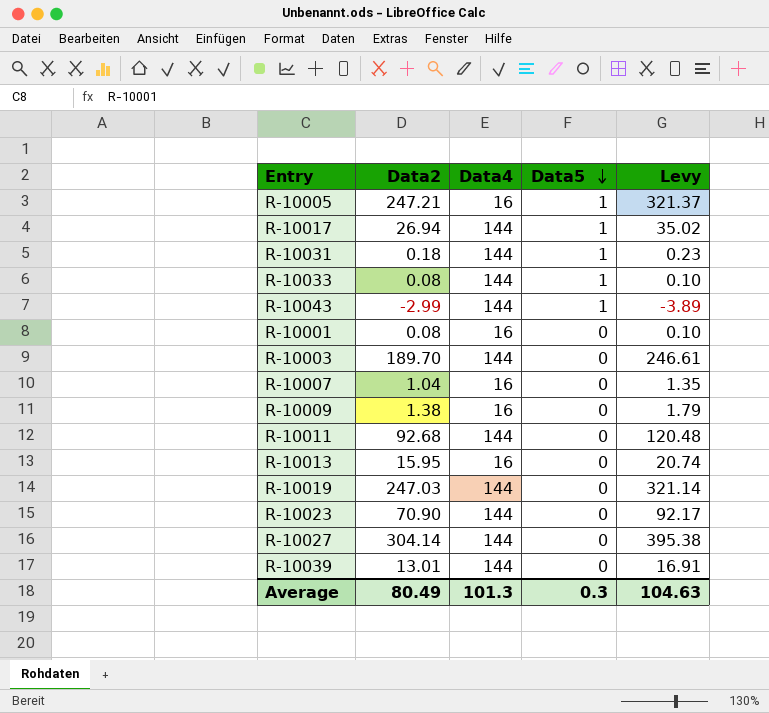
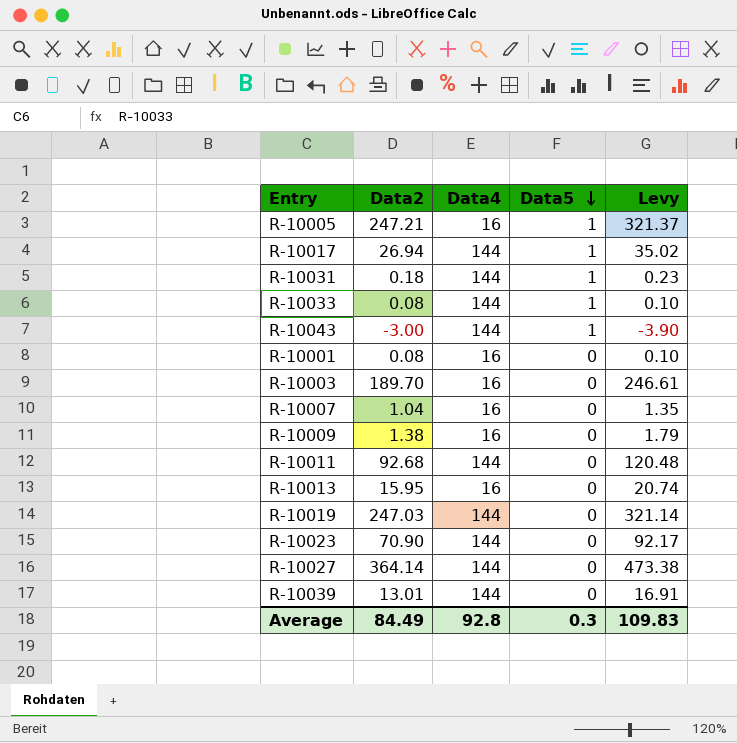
R-10043 | Data2: -2.99 -> -3.00
R-10043 | Levy: -3.89 -> -3.90
R-10003 | Data4: 144 -> 16
R-10027 | Data2: 304.14 -> 364.14
R-10027 | Levy: 395.38 -> 473.38
Average | Data2: 80.49 -> 84.49
Average | Data4: 101.3 -> 92.8
Average | Levy: 104.63 -> 109.83

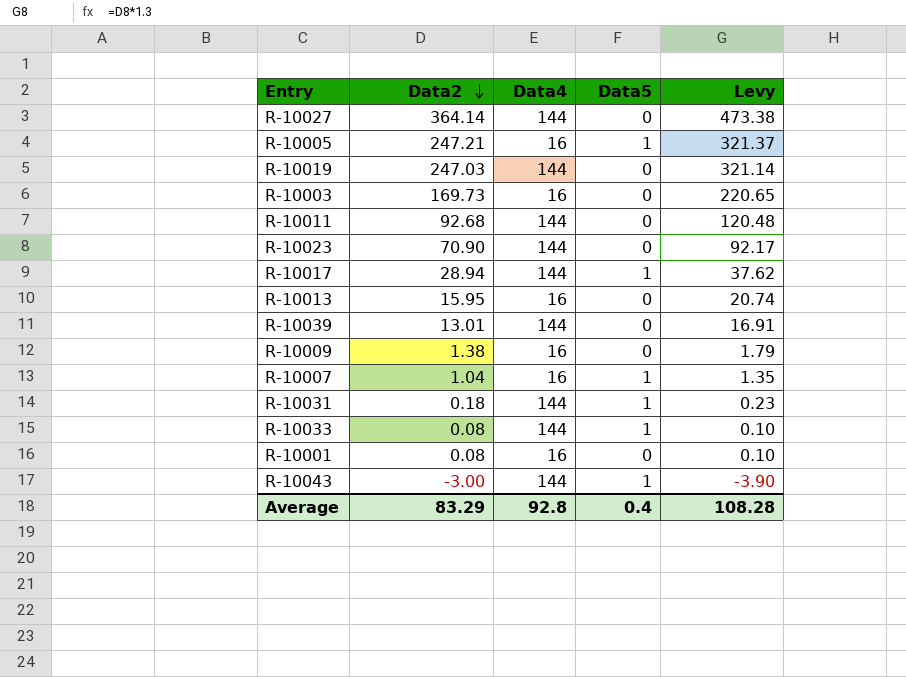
row order: Data5 descending -> Data2 descending
R-10003 | Data2: 189.70 -> 169.73
R-10003 | Levy: 246.61 -> 220.65
R-10017 | Data2: 26.94 -> 28.94
R-10017 | Levy: 35.02 -> 37.62
R-10007 | Data5: 0 -> 1
Average | Data2: 84.49 -> 83.29
Average | Data5: 0.3 -> 0.4
Average | Levy: 109.83 -> 108.28

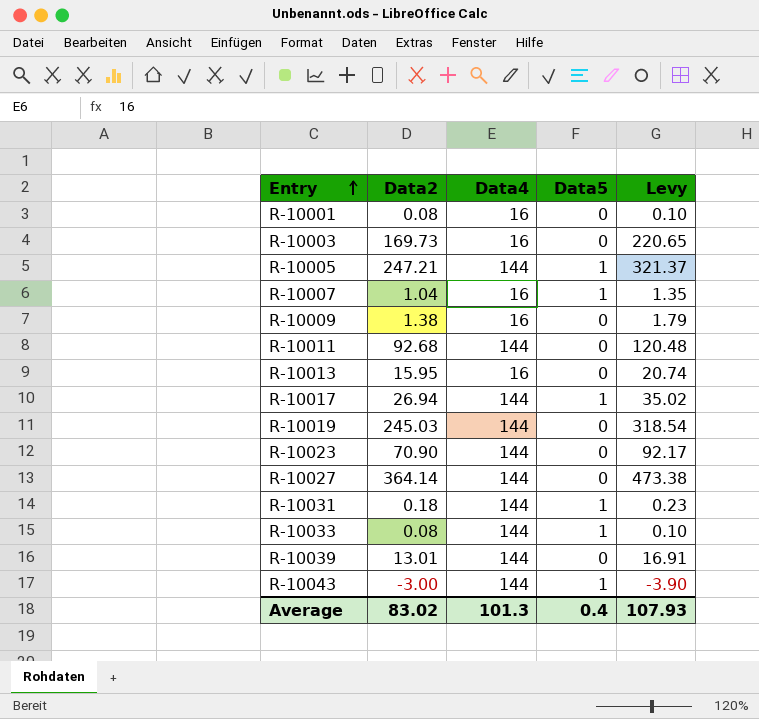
row order: Data2 descending -> Entry ascending
R-10005 | Data4: 16 -> 144
R-10017 | Data2: 28.94 -> 26.94
R-10017 | Levy: 37.62 -> 35.02
R-10019 | Data2: 247.03 -> 245.03
R-10019 | Levy: 321.14 -> 318.54
Average | Data2: 83.29 -> 83.02
Average | Data4: 92.8 -> 101.3
Average | Levy: 108.28 -> 107.93

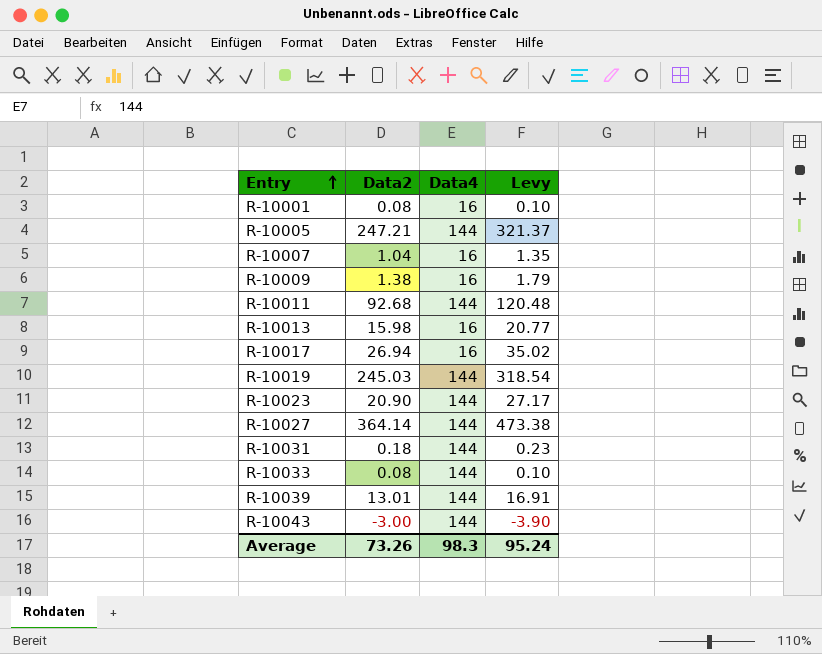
column Data5 | position: 4 -> none
row R-10003: 169.73 | 16 | 0 | 220.65 -> none
R-10013 | Data2: 15.95 -> 15.98
R-10013 | Levy: 20.74 -> 20.77
R-10017 | Data4: 144 -> 16
R-10023 | Data2: 70.90 -> 20.90
R-10023 | Levy: 92.17 -> 27.17
Average | Data2: 83.02 -> 73.26
Average | Data4: 101.3 -> 98.3
Average | Levy: 107.93 -> 95.24

